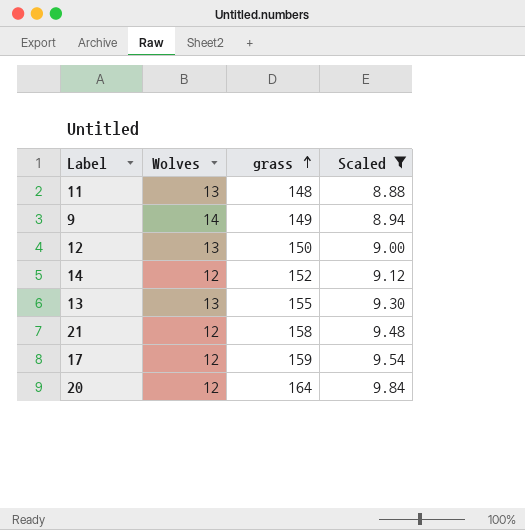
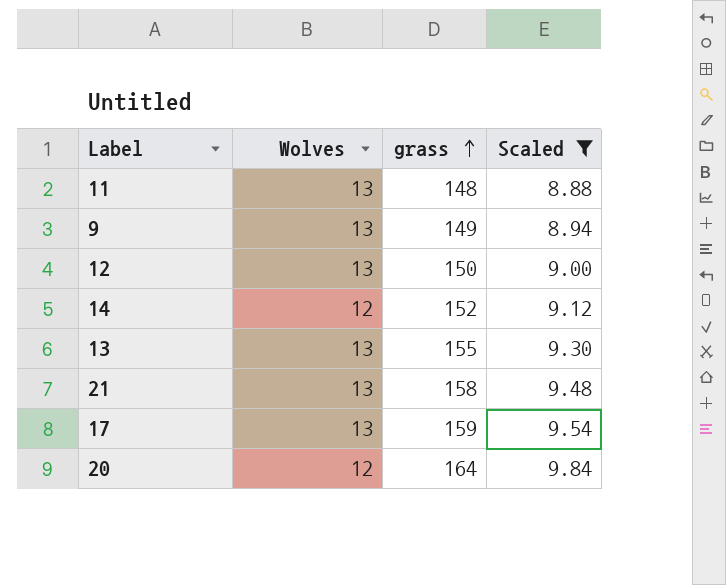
9 | Wolves: 14 -> 13
21 | Wolves: 12 -> 13
17 | Wolves: 12 -> 13

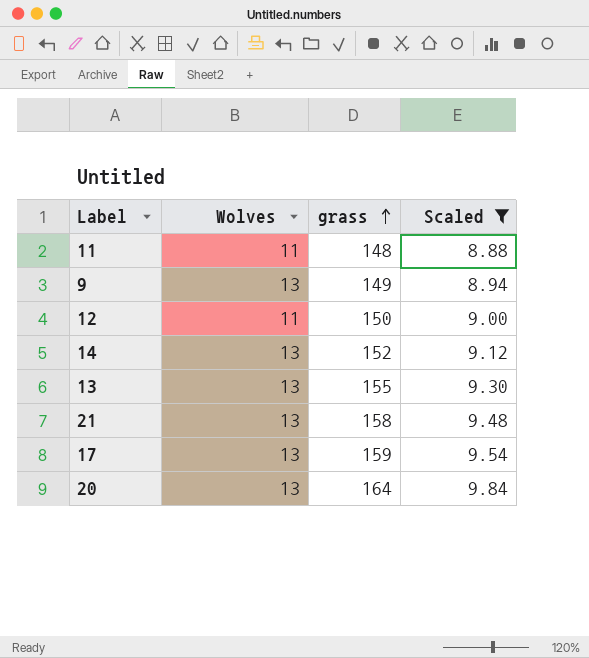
11 | Wolves: 13 -> 11
12 | Wolves: 13 -> 11
14 | Wolves: 12 -> 13
20 | Wolves: 12 -> 13

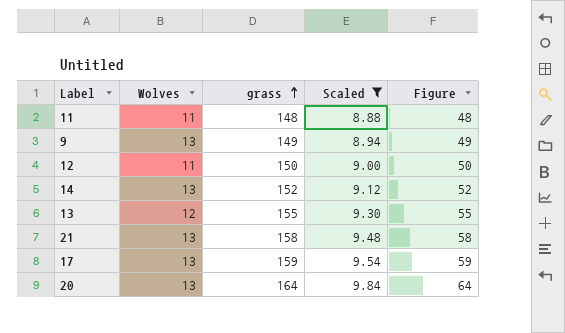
column Figure | formula: none -> [grass] - 100
13 | Wolves: 13 -> 12

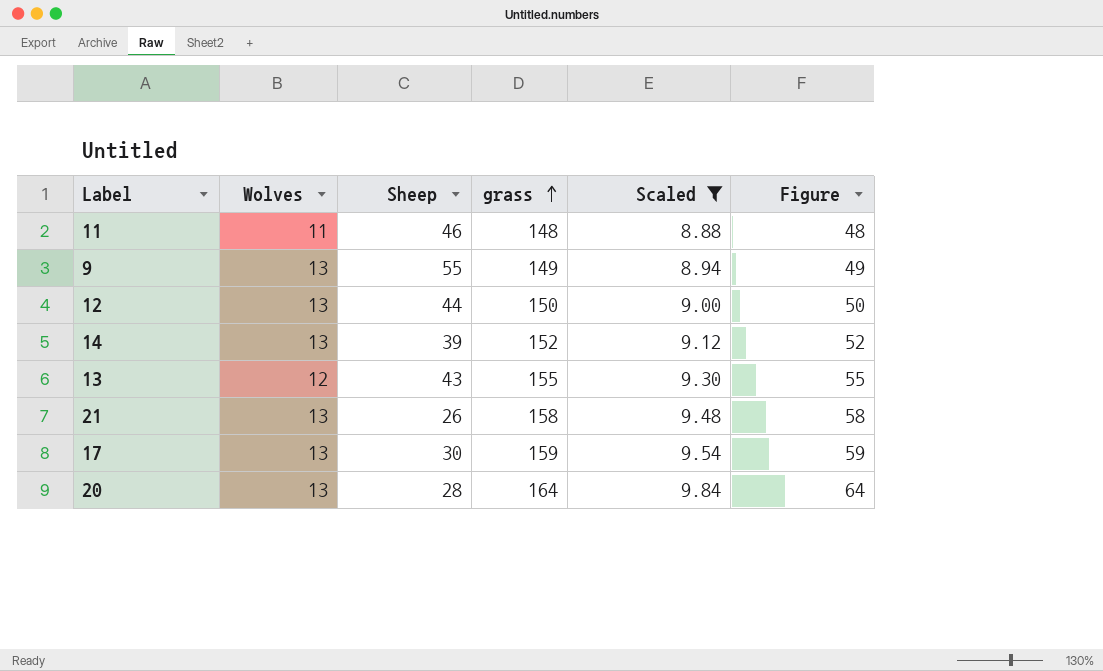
column Sheep | position: none -> 3
12 | Wolves: 11 -> 13

